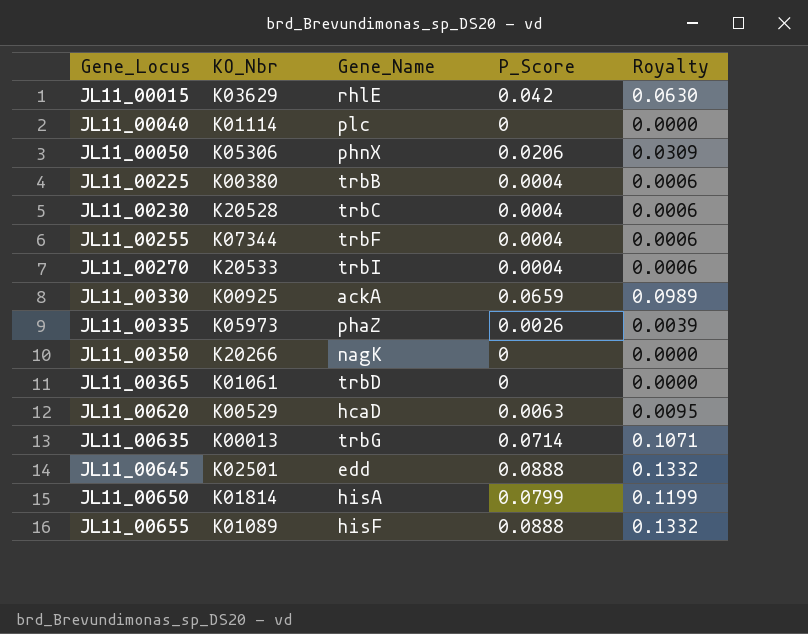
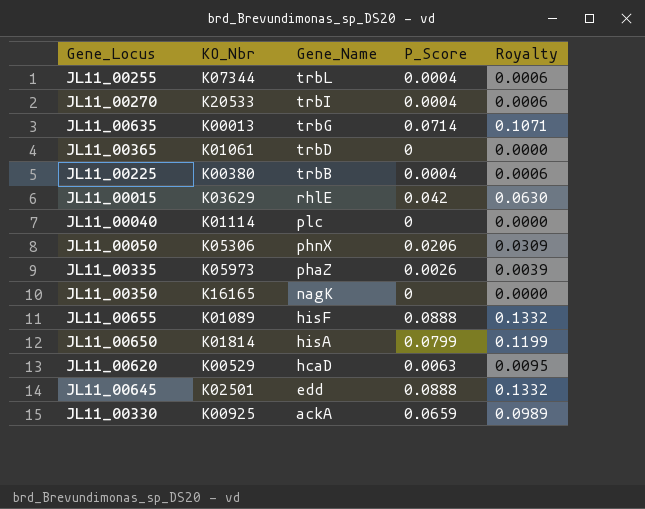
row order: Gene_Locus ascending -> Gene_Name descending
row JL11_00230: K20528 | trbC | 0.0004 | 0.0006 -> none
JL11_00255 | Gene_Name: trbF -> trbL
JL11_00350 | KO_Nbr: K20266 -> K16165

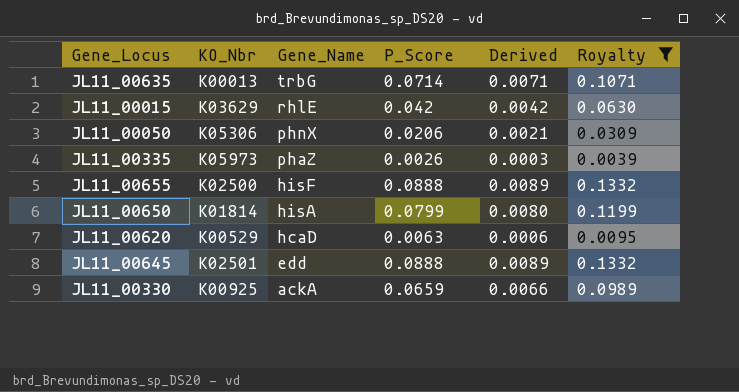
filter: none -> Royalty >= 0.0039
column Derived | formula: none -> [P_Score] * 0.1
JL11_00655 | KO_Nbr: K01089 -> K02500

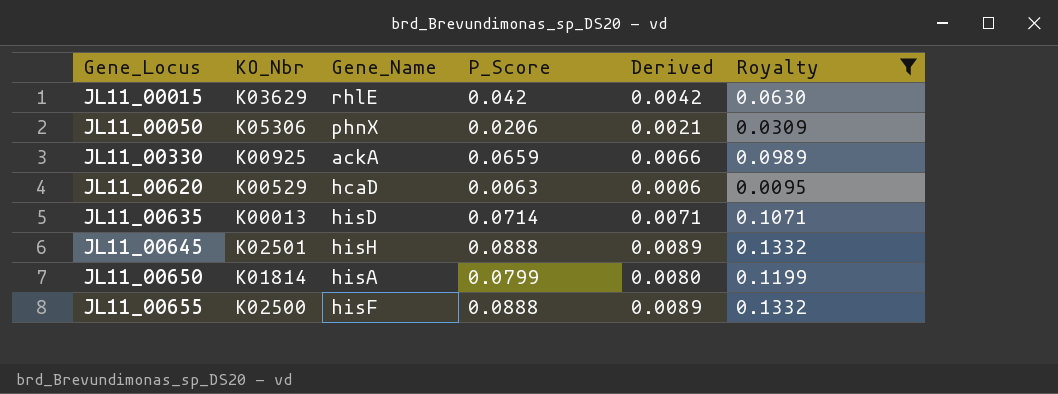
row order: Gene_Name descending -> Gene_Locus ascending
row JL11_00335: K05973 | phaZ | 0.0026 | 0.0003 | 0.0039 -> none
JL11_00635 | Gene_Name: trbG -> hisD
JL11_00645 | Gene_Name: edd -> hisH

